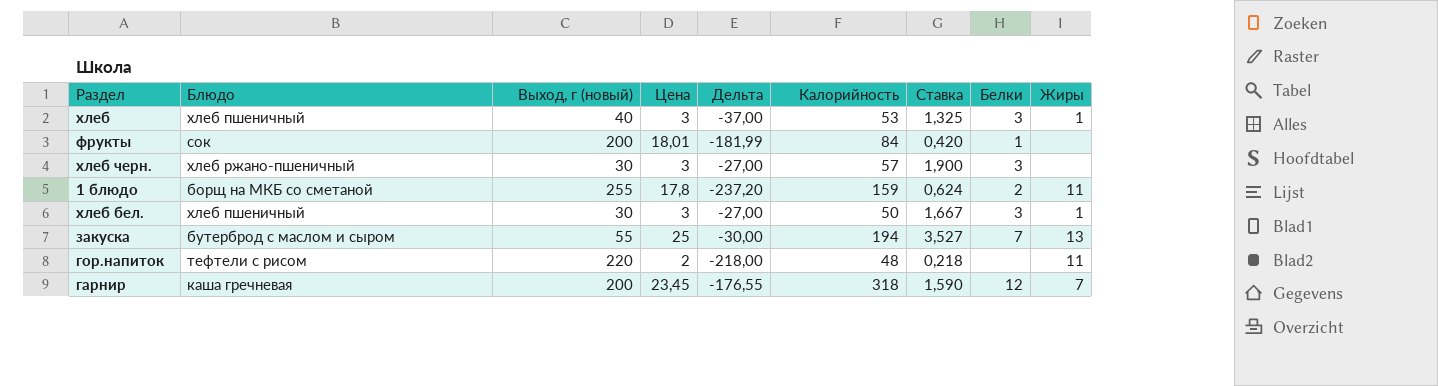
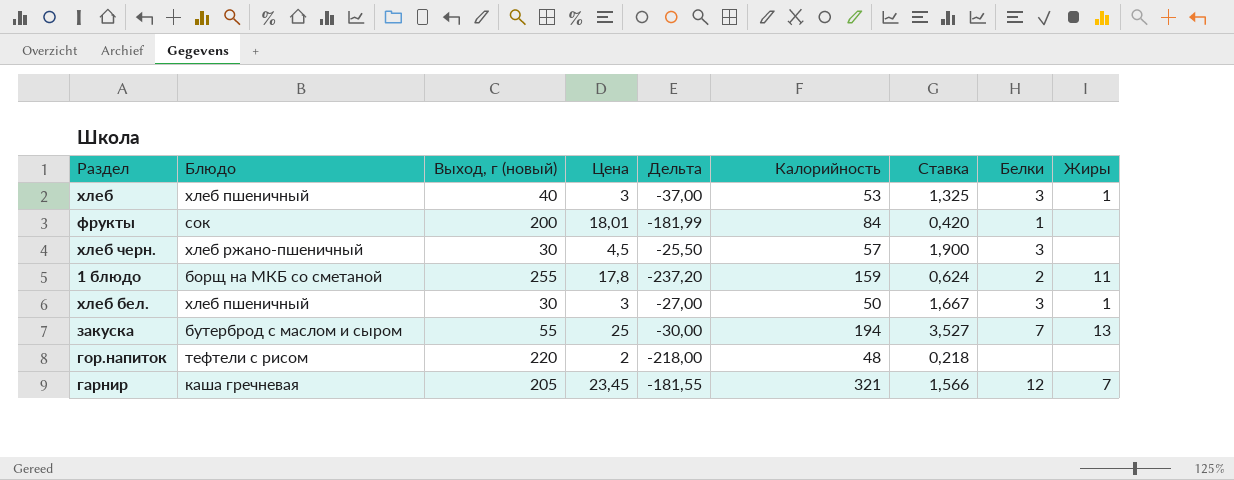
хлеб черн. | Цена: 3 -> 4,5
хлеб черн. | Дельта: -27,00 -> -25,50
гор.напиток | Жиры: 11 -> none
гарнир | Выход, г (новый): 200 -> 205
гарнир | Дельта: -176,55 -> -181,55
гарнир | Калорийность: 318 -> 321
гарнир | Ставка: 1,590 -> 1,566

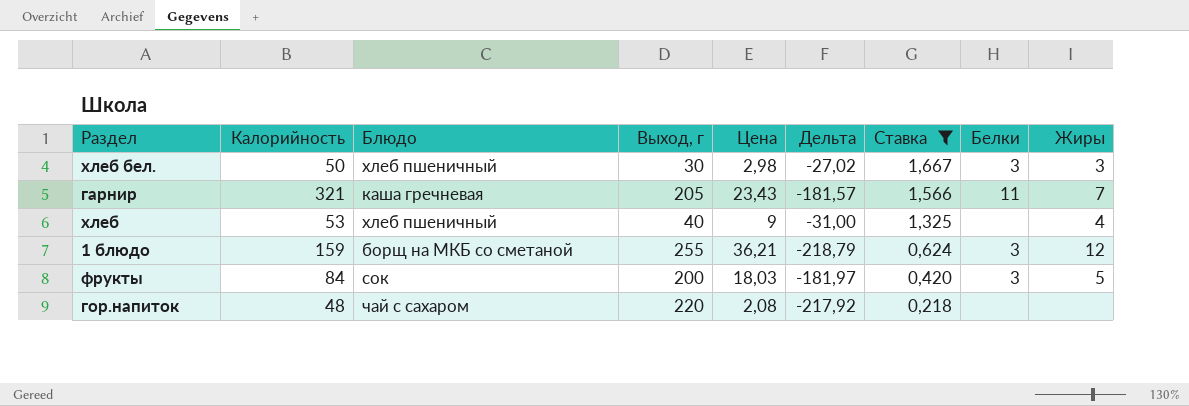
filter: none -> Ставка <= 1,667
row order: none -> Ставка descending
column Калорийность | position: 6 -> 2
column name: Выход, г (новый) -> Выход, г
хлеб бел. | Цена: 3 -> 2,98
хлеб бел. | Дельта: -27,00 -> -27,02
хлеб бел. | Жиры: 1 -> 3
гарнир | Цена: 23,45 -> 23,43
гарнир | Дельта: -181,55 -> -181,57
гарнир | Белки: 12 -> 11
хлеб | Цена: 3 -> 9
хлеб | Дельта: -37,00 -> -31,00
хлеб | Белки: 3 -> none
хлеб | Жиры: 1 -> 4
1 блюдо | Цена: 17,8 -> 36,21
1 блюдо | Дельта: -237,20 -> -218,79
1 блюдо | Белки: 2 -> 3
1 блюдо | Жиры: 11 -> 12
фрукты | Цена: 18,01 -> 18,03
фрукты | Дельта: -181,99 -> -181,97
фрукты | Белки: 1 -> 3
фрукты | Жиры: none -> 5
гор.напиток | Блюдо: тефтели с рисом -> чай с сахаром
гор.напиток | Цена: 2 -> 2,08
гор.напиток | Дельта: -218,00 -> -217,92

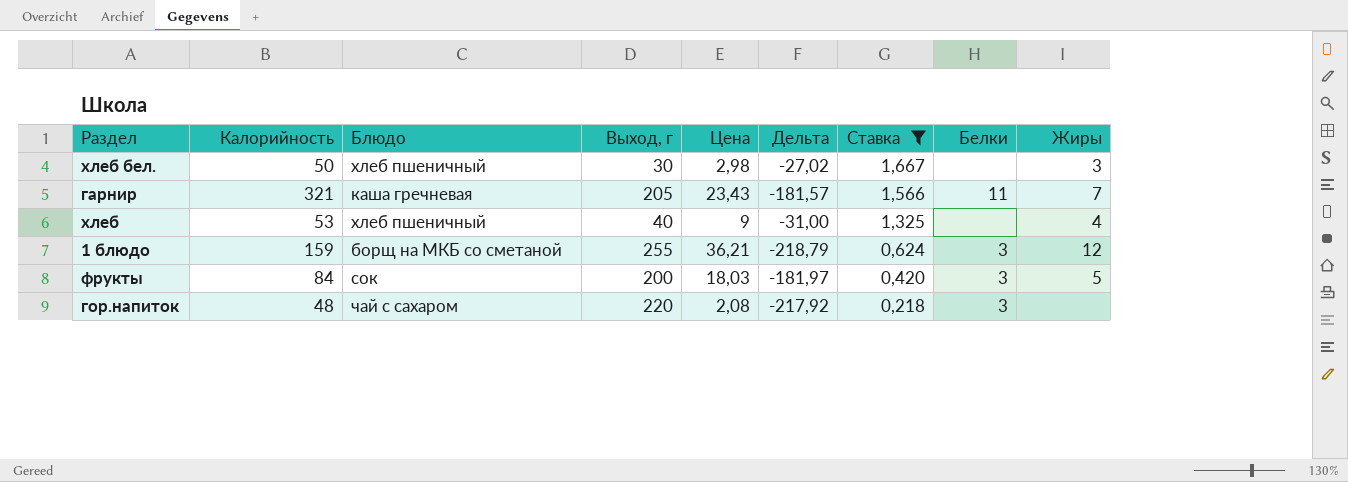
хлеб бел. | Белки: 3 -> none
гор.напиток | Белки: none -> 3

